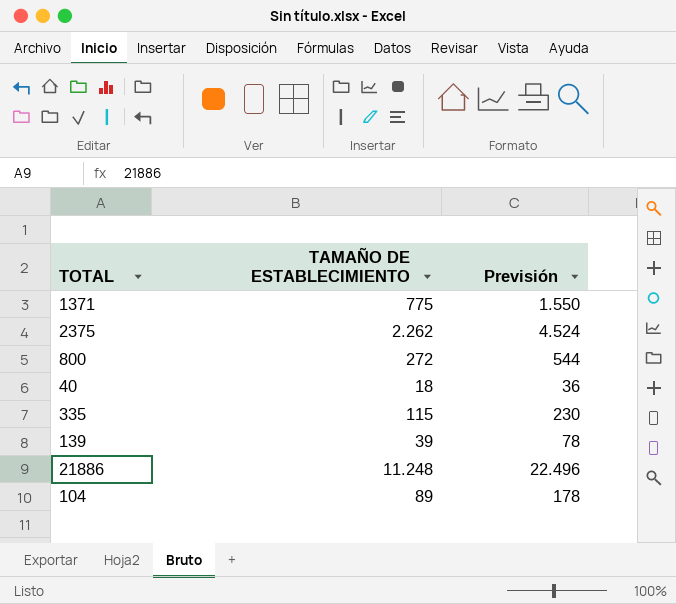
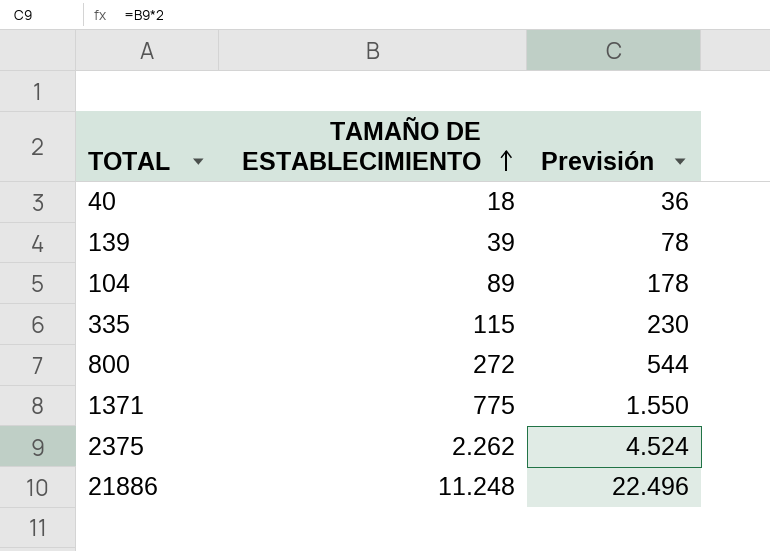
row order: none -> TAMAÑO DE ESTABLECIMIENTO ascending

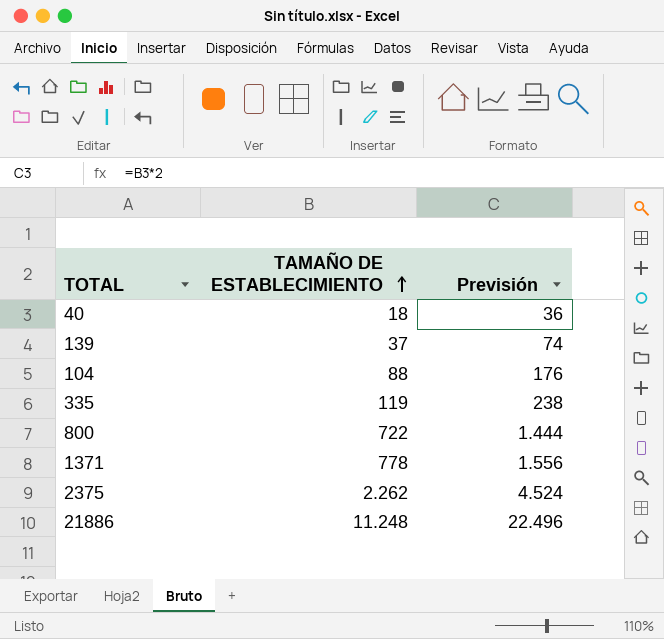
139 | TAMAÑO DE ESTABLECIMIENTO: 39 -> 37
139 | Previsión: 78 -> 74
104 | TAMAÑO DE ESTABLECIMIENTO: 89 -> 88
104 | Previsión: 178 -> 176
335 | TAMAÑO DE ESTABLECIMIENTO: 115 -> 119
335 | Previsión: 230 -> 238
800 | TAMAÑO DE ESTABLECIMIENTO: 272 -> 722
800 | Previsión: 544 -> 1.444
1371 | TAMAÑO DE ESTABLECIMIENTO: 775 -> 778
1371 | Previsión: 1.550 -> 1.556

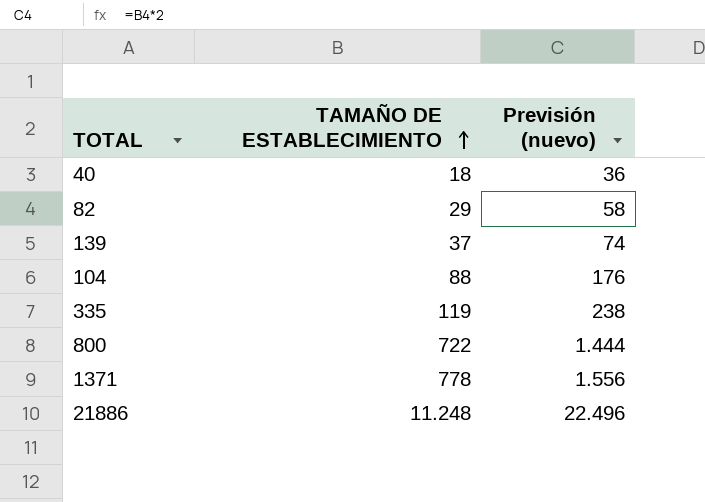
column name: Previsión -> Previsión (nuevo)
row 2375: 2.262 | 4.524 -> none
row 82: none -> 29 | 58

